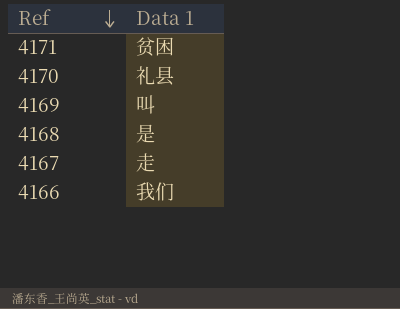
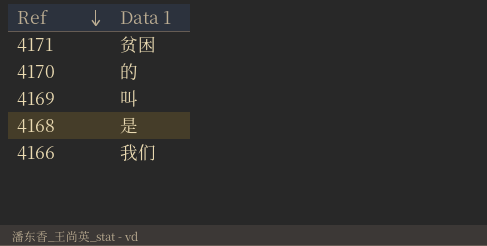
row 4167: 走 -> none
4170 | Data 1: 礼县 -> 的

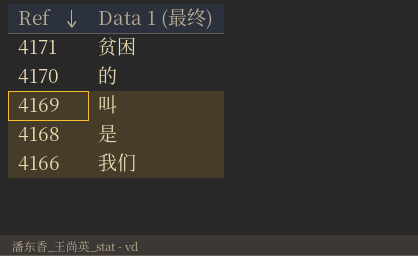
column name: Data 1 -> Data 1 (最终)

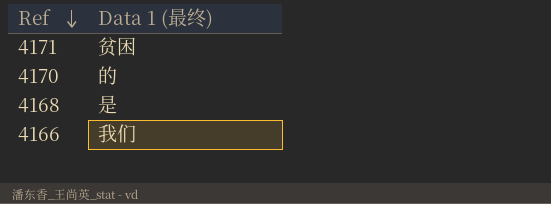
row 4169: 叫 -> none

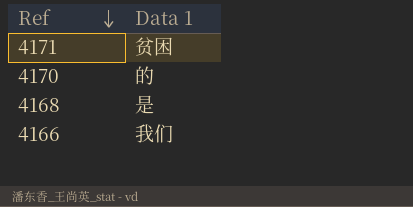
column name: Data 1 (最终) -> Data 1

